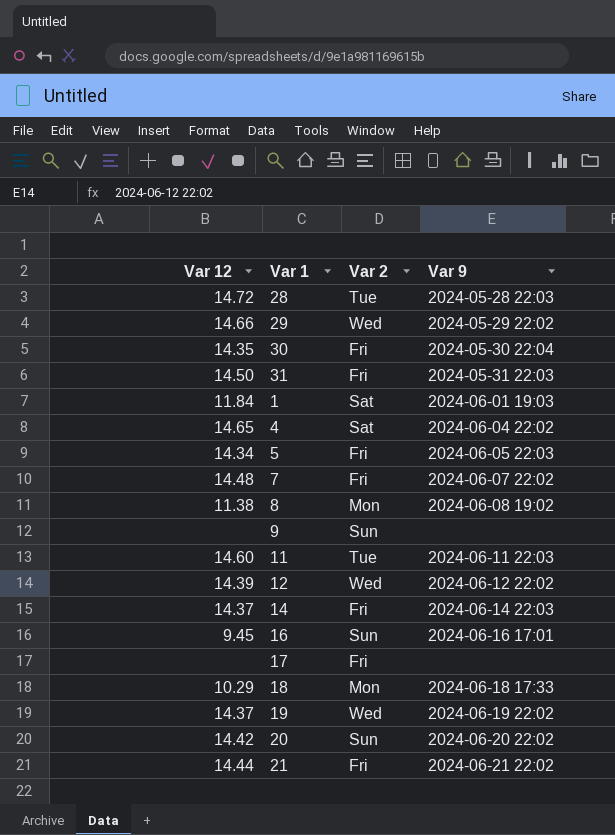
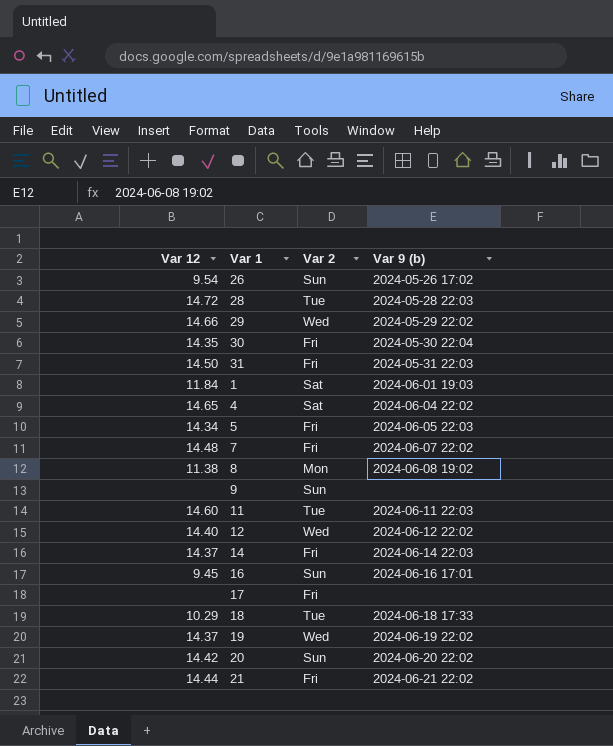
column name: Var 9 -> Var 9 (b)
row 26: none -> 9.54 | Sun | 2024-05-26 17:02
12 | Var 12: 14.39 -> 14.40
18 | Var 2: Mon -> Tue

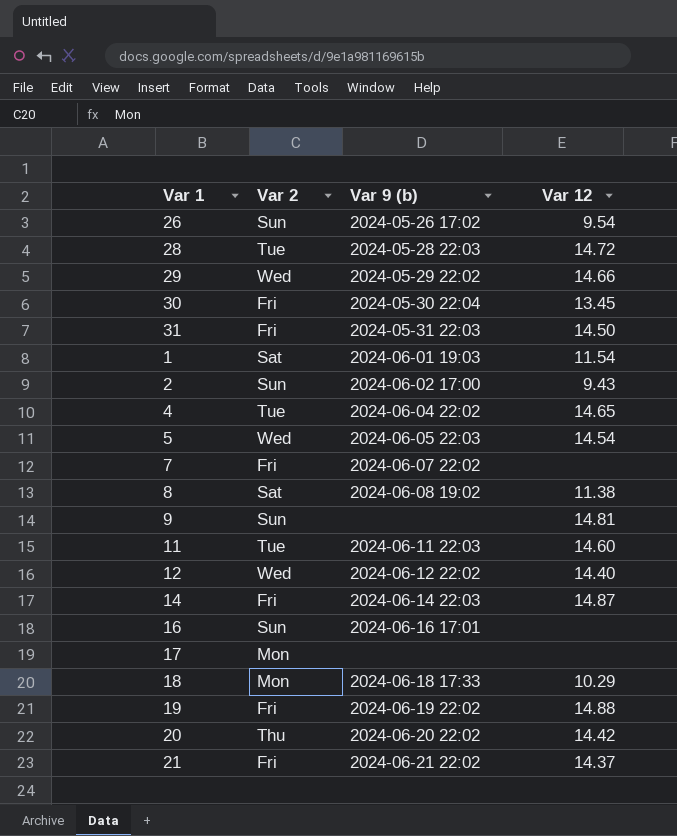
column Var 12 | position: 1 -> 4
30 | Var 12: 14.35 -> 13.45
1 | Var 12: 11.84 -> 11.54
row 2: none -> Sun | 2024-06-02 17:00 | 9.43
4 | Var 2: Sat -> Tue
5 | Var 2: Fri -> Wed
5 | Var 12: 14.34 -> 14.54
7 | Var 12: 14.48 -> none
8 | Var 2: Mon -> Sat
9 | Var 12: none -> 14.81
14 | Var 12: 14.37 -> 14.87
16 | Var 12: 9.45 -> none
17 | Var 2: Fri -> Mon
18 | Var 2: Tue -> Mon
19 | Var 2: Wed -> Fri
19 | Var 12: 14.37 -> 14.88
20 | Var 2: Sun -> Thu
21 | Var 12: 14.44 -> 14.37

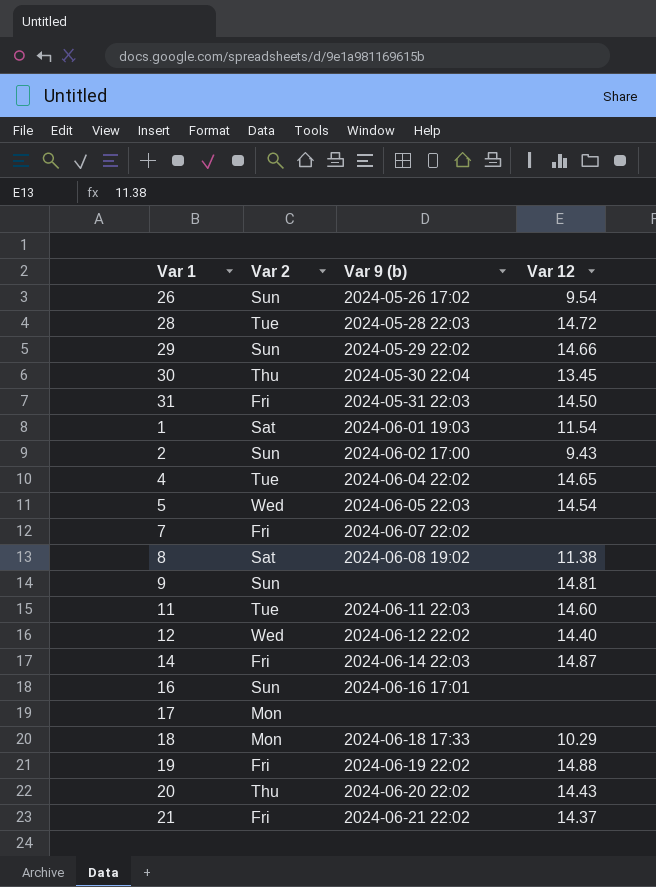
29 | Var 2: Wed -> Sun
30 | Var 2: Fri -> Thu
20 | Var 12: 14.42 -> 14.43

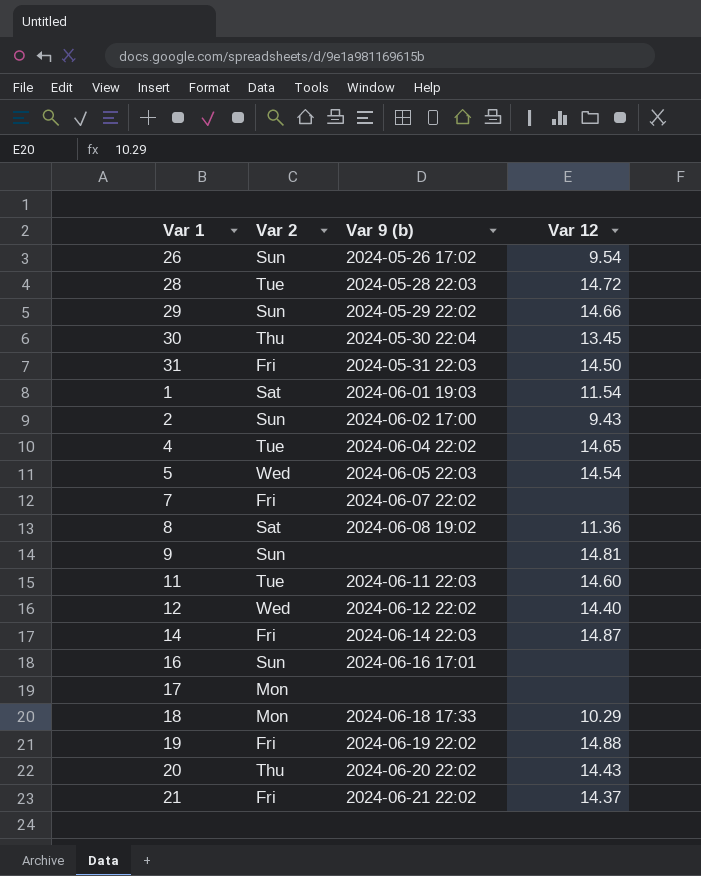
8 | Var 12: 11.38 -> 11.36

